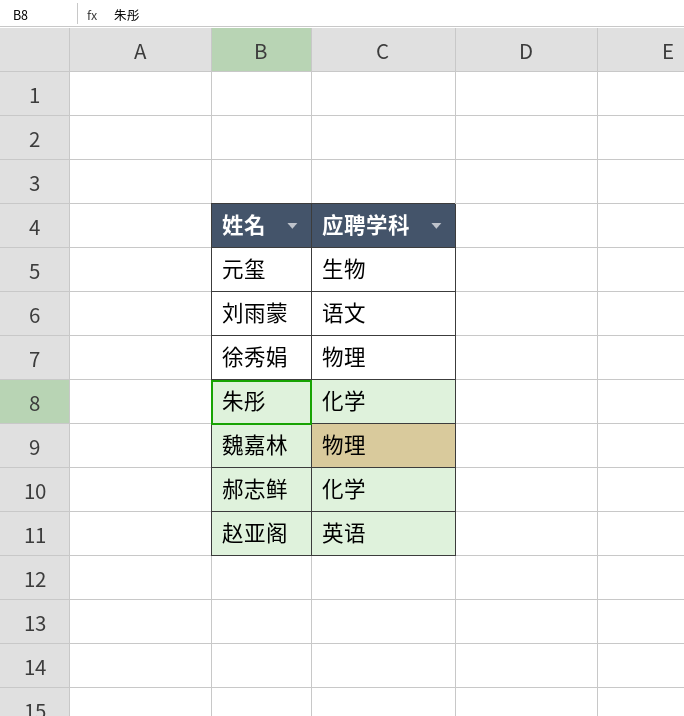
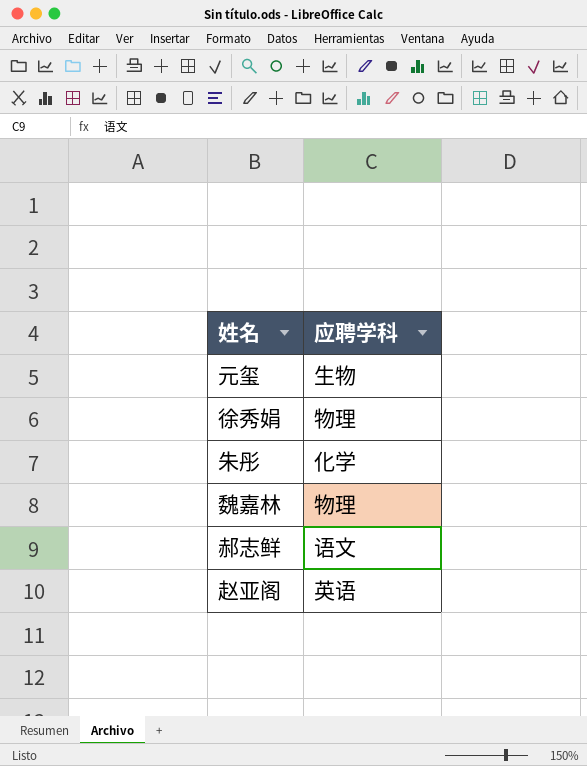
row 刘雨蒙: 语文 -> none
郝志鲜 | 应聘学科: 化学 -> 语文

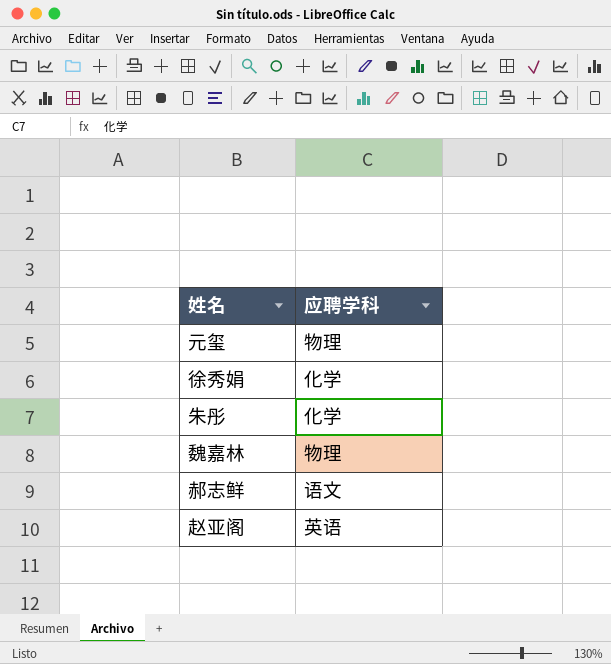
元玺 | 应聘学科: 生物 -> 物理
徐秀娟 | 应聘学科: 物理 -> 化学

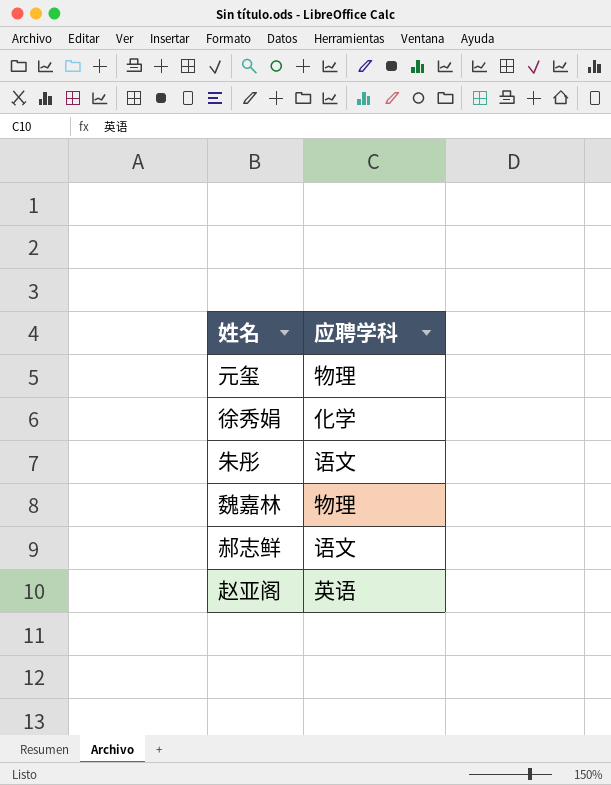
朱彤 | 应聘学科: 化学 -> 语文

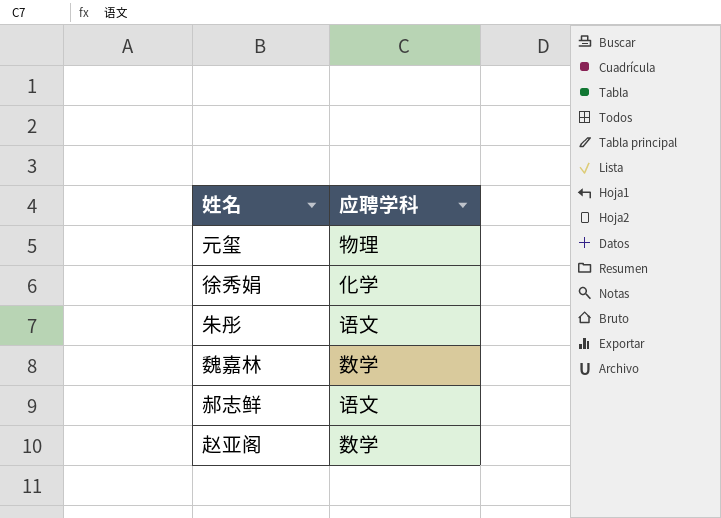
魏嘉林 | 应聘学科: 物理 -> 数学
赵亚阁 | 应聘学科: 英语 -> 数学

